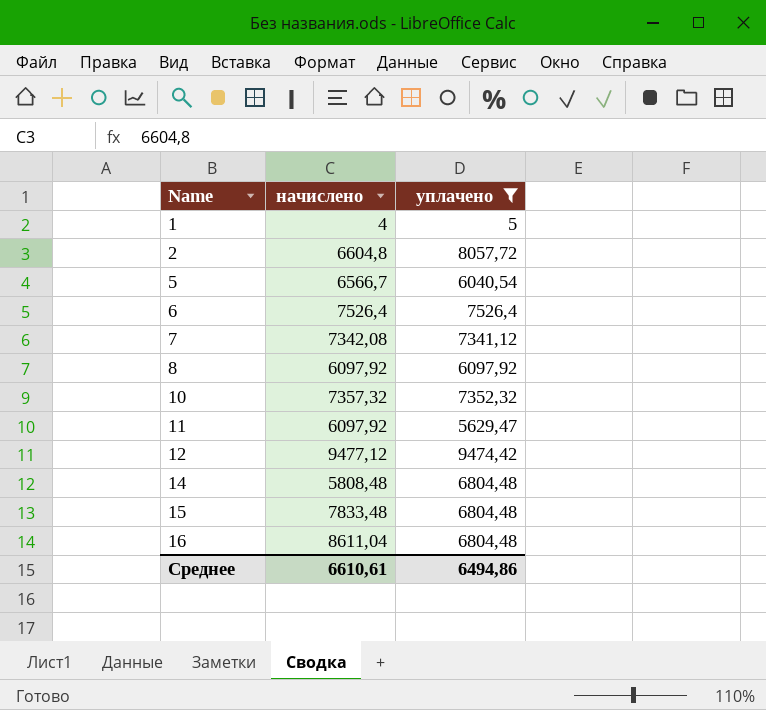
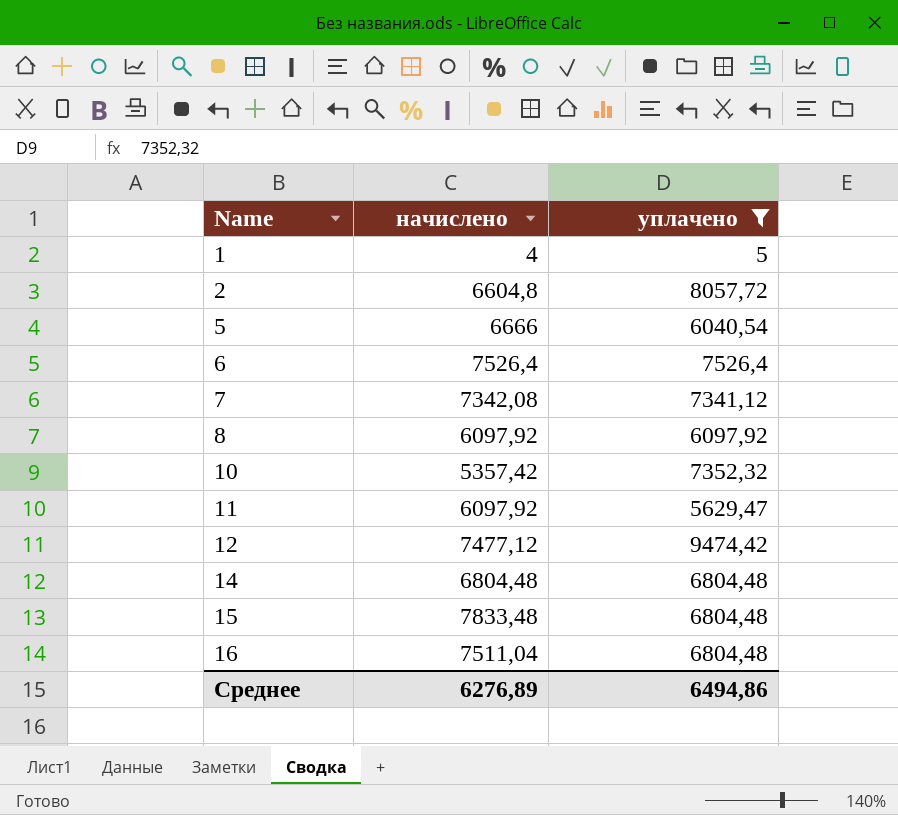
5 | начислено: 6566,7 -> 6666
10 | начислено: 7357,32 -> 5357,42
12 | начислено: 9477,12 -> 7477,12
14 | начислено: 5808,48 -> 6804,48
16 | начислено: 8611,04 -> 7511,04
Среднее | начислено: 6610,61 -> 6276,89

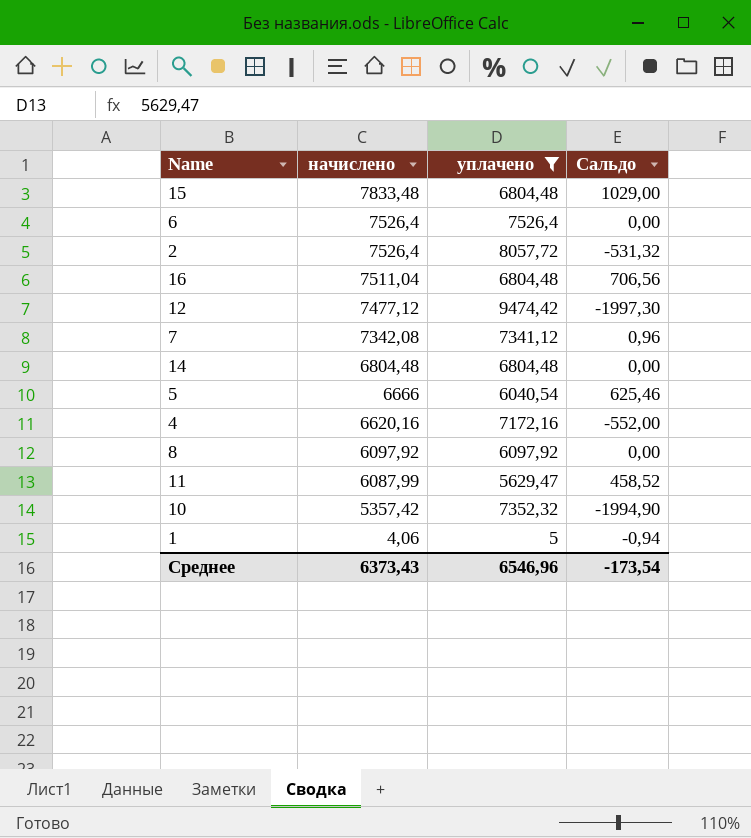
row order: Name ascending -> начислено descending
column Сальдо | formula: none -> [начислено] - [уплачено]
2 | начислено: 6604,8 -> 7526,4
row 4: none -> 6620,16 | 7172,16 | -552,00
11 | начислено: 6097,92 -> 6087,99
1 | начислено: 4 -> 4,06
Среднее | начислено: 6276,89 -> 6373,43
Среднее | уплачено: 6494,86 -> 6546,96

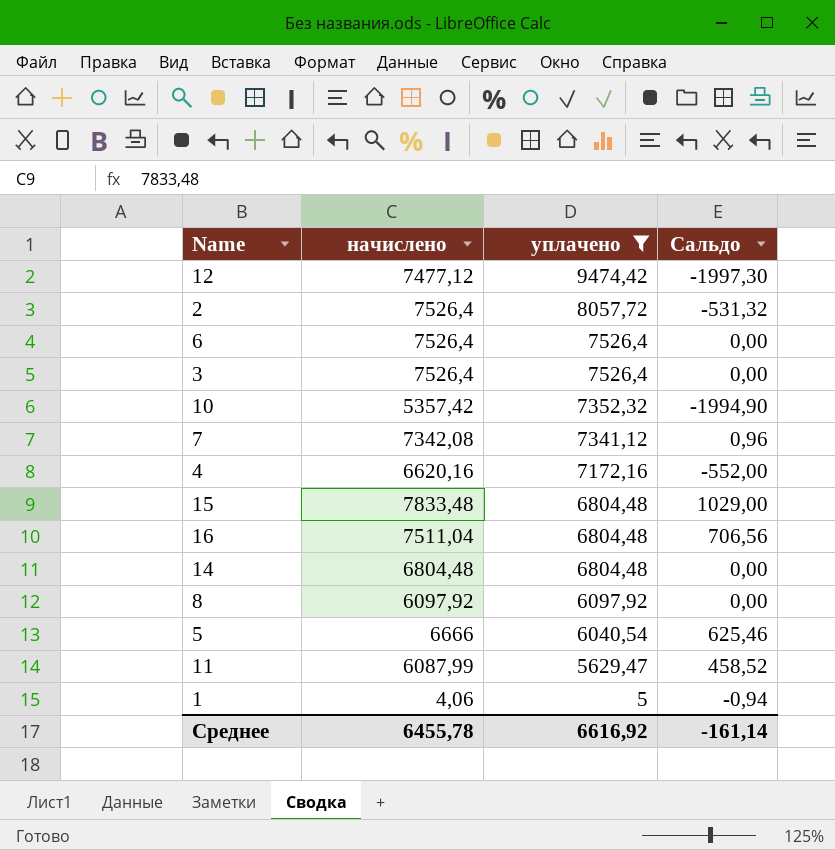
row order: начислено descending -> уплачено descending
row 3: none -> 7526,4 | 7526,4 | 0,00
Среднее | начислено: 6373,43 -> 6455,78
Среднее | уплачено: 6546,96 -> 6616,92
Среднее | Сальдо: -173,54 -> -161,14

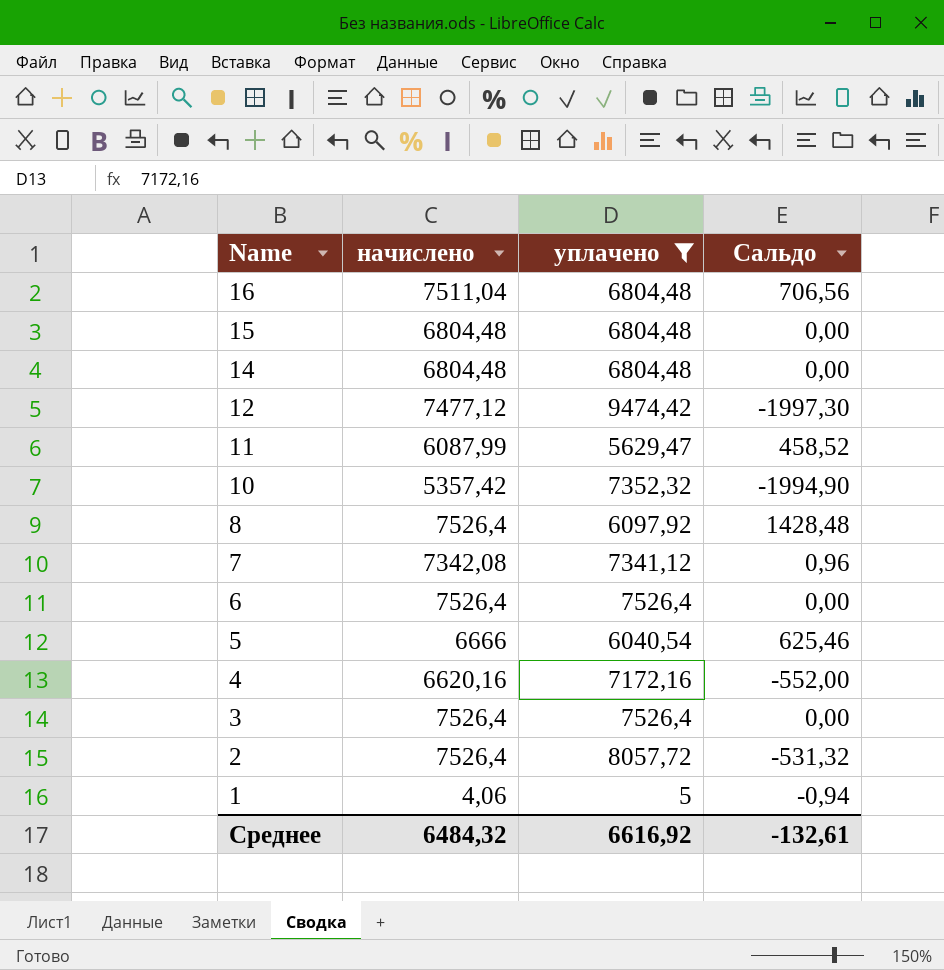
row order: уплачено descending -> Name descending
15 | начислено: 7833,48 -> 6804,48
15 | Сальдо: 1029,00 -> 0,00
8 | начислено: 6097,92 -> 7526,4
8 | Сальдо: 0,00 -> 1428,48
Среднее | начислено: 6455,78 -> 6484,32
Среднее | Сальдо: -161,14 -> -132,61

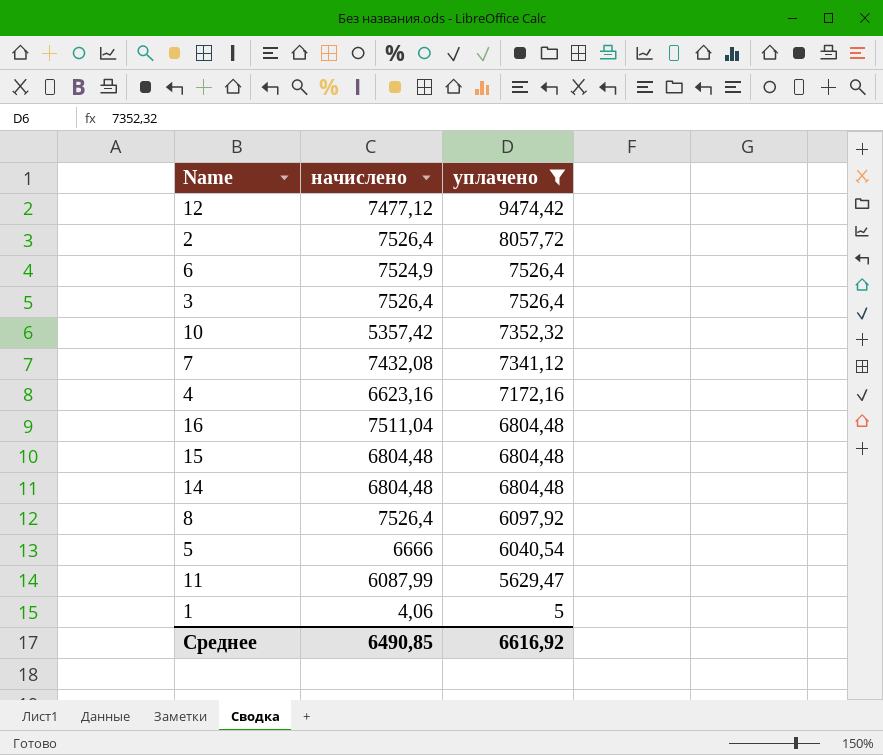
row order: Name descending -> уплачено descending
column Сальдо | formula: [начислено] - [уплачено] -> none
6 | начислено: 7526,4 -> 7524,9
7 | начислено: 7342,08 -> 7432,08
4 | начислено: 6620,16 -> 6623,16
Среднее | начислено: 6484,32 -> 6490,85

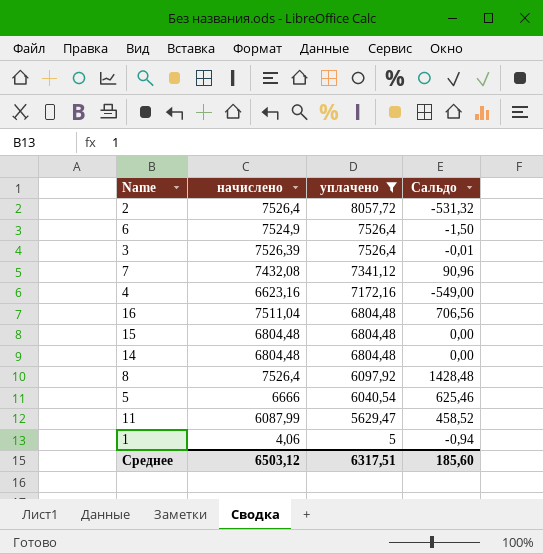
column Сальдо | formula: none -> [начислено] - [уплачено]
row 12: 7477,12 | 9474,42 -> none
row 10: 5357,42 | 7352,32 -> none
3 | начислено: 7526,4 -> 7526,39
Среднее | начислено: 6490,85 -> 6503,12
Среднее | уплачено: 6616,92 -> 6317,51

